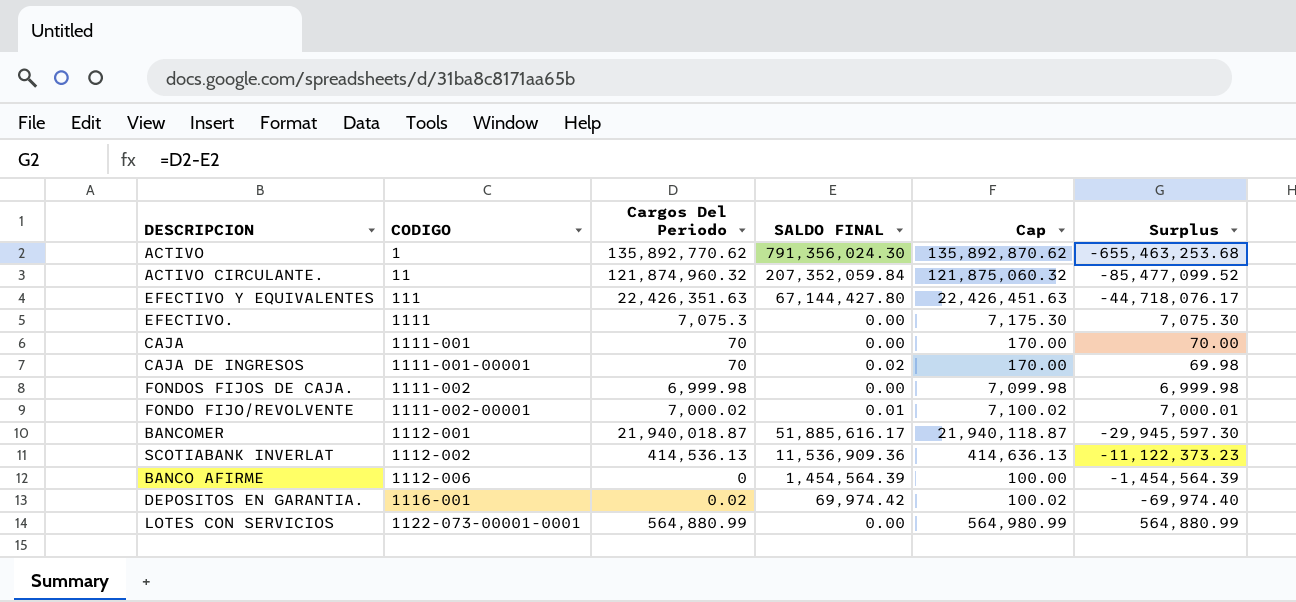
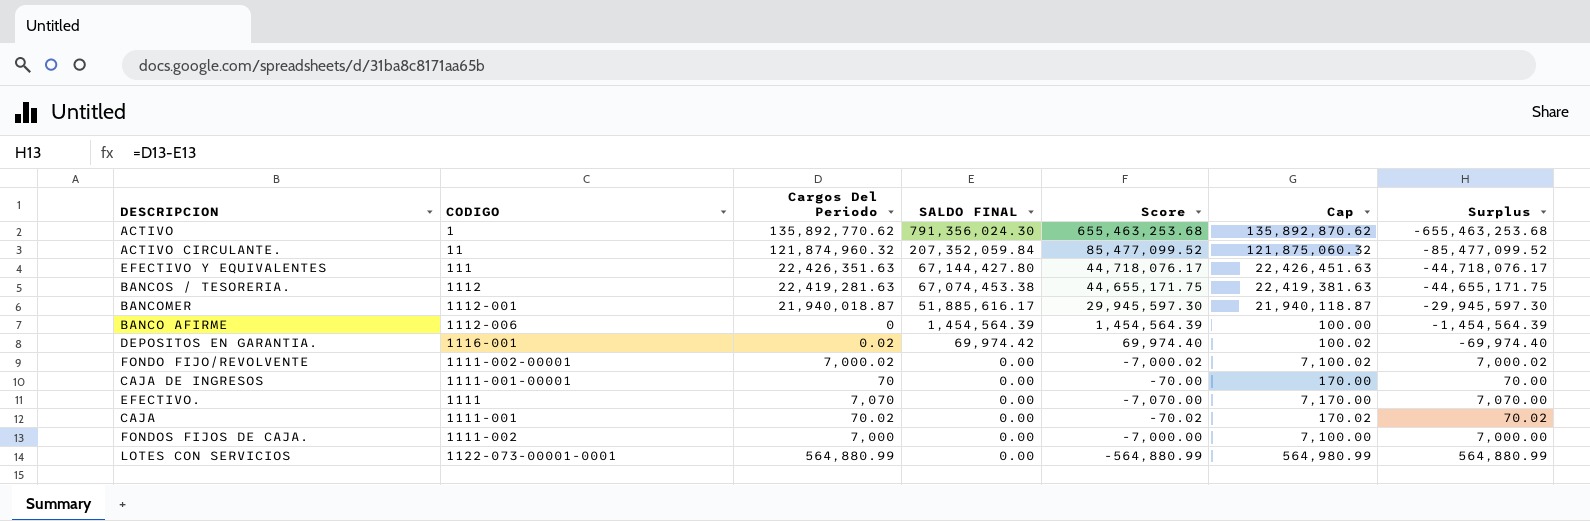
row order: CODIGO ascending -> SALDO FINAL descending
column Score | formula: none -> [SALDO FINAL] - [Cargos Del Periodo]
row SCOTIABANK INVERLAT: 1112-002 | 414,536.13 | 11,536,909.36 | 414,636.13 | -11,122,373.23 -> none
row BANCOS / TESORERIA.: none -> 1112 | 22,419,281.63 | 67,074,453.38 | 44,655,171.75 | 22,419,381.63 | -44,655,171.75
FONDO FIJO/REVOLVENTE | SALDO FINAL: 0.01 -> 0.00
FONDO FIJO/REVOLVENTE | Surplus: 7,000.01 -> 7,000.02
CAJA DE INGRESOS | SALDO FINAL: 0.02 -> 0.00
CAJA DE INGRESOS | Surplus: 69.98 -> 70.00
EFECTIVO. | Cargos Del Periodo: 7,075.3 -> 7,070
EFECTIVO. | Cap: 7,175.30 -> 7,170.00
EFECTIVO. | Surplus: 7,075.30 -> 7,070.00
CAJA | Cargos Del Periodo: 70 -> 70.02
CAJA | Cap: 170.00 -> 170.02
CAJA | Surplus: 70.00 -> 70.02
FONDOS FIJOS DE CAJA. | Cargos Del Periodo: 6,999.98 -> 7,000
FONDOS FIJOS DE CAJA. | Cap: 7,099.98 -> 7,100.00
FONDOS FIJOS DE CAJA. | Surplus: 6,999.98 -> 7,000.00

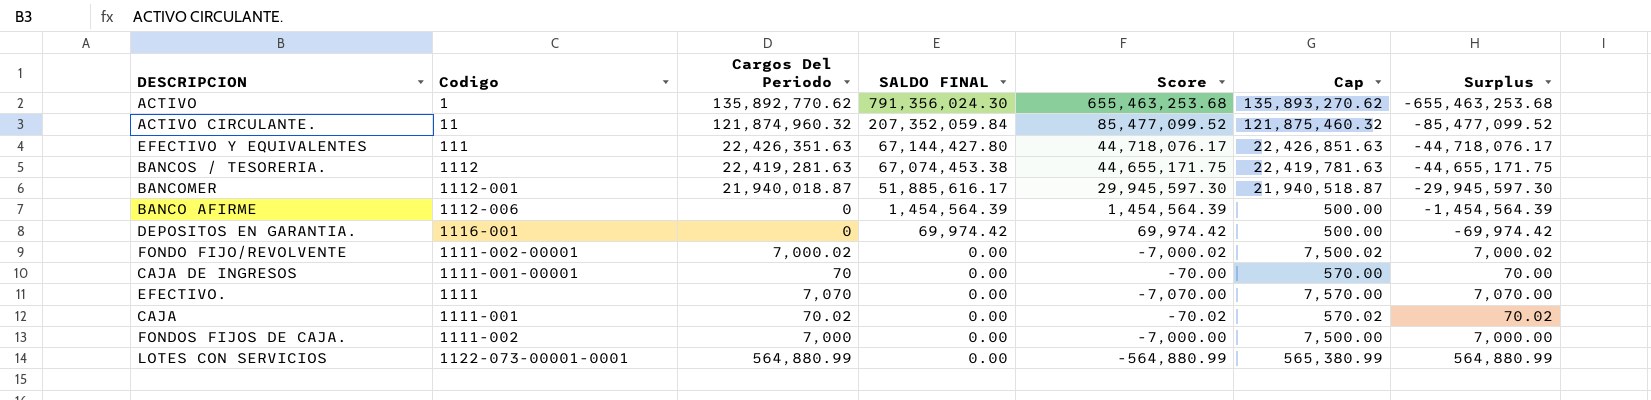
column name: CODIGO -> Codigo
column Cap | formula: [Cargos Del Periodo] + 100 -> [Cargos Del Periodo] + 500
DEPOSITOS EN GARANTIA. | Cargos Del Periodo: 0.02 -> 0
DEPOSITOS EN GARANTIA. | Score: 69,974.40 -> 69,974.42
DEPOSITOS EN GARANTIA. | Surplus: -69,974.40 -> -69,974.42

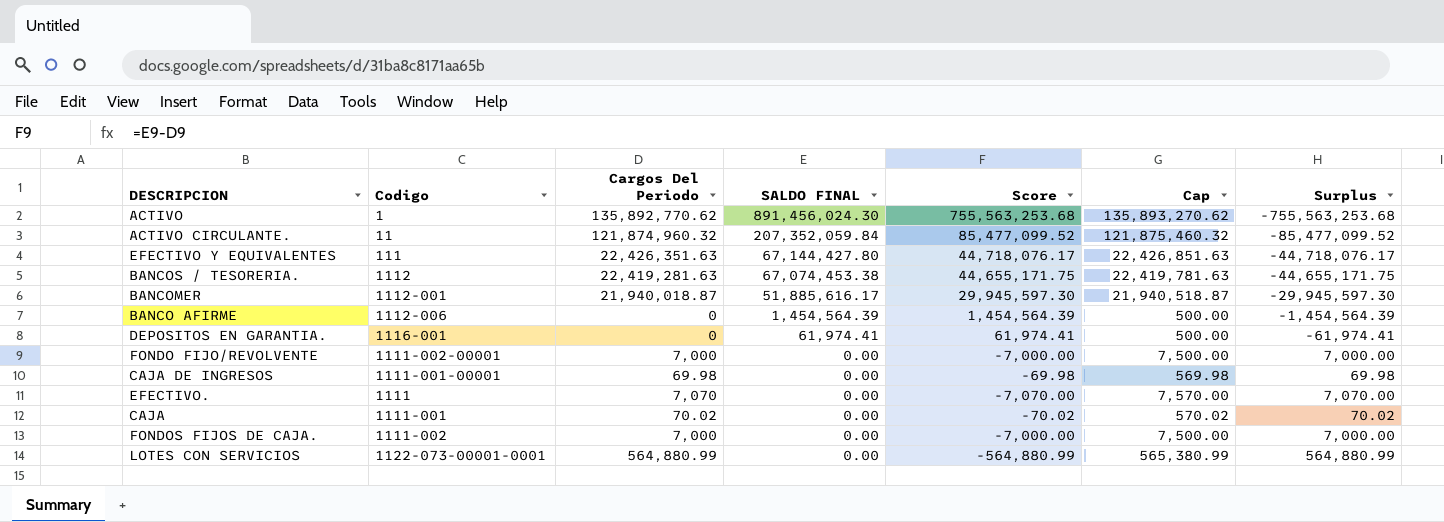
ACTIVO | SALDO FINAL: 791,356,024.30 -> 891,456,024.30
ACTIVO | Score: 655,463,253.68 -> 755,563,253.68
ACTIVO | Surplus: -655,463,253.68 -> -755,563,253.68
DEPOSITOS EN GARANTIA. | SALDO FINAL: 69,974.42 -> 61,974.41
DEPOSITOS EN GARANTIA. | Score: 69,974.42 -> 61,974.41
DEPOSITOS EN GARANTIA. | Surplus: -69,974.42 -> -61,974.41
FONDO FIJO/REVOLVENTE | Cargos Del Periodo: 7,000.02 -> 7,000
FONDO FIJO/REVOLVENTE | Score: -7,000.02 -> -7,000.00
FONDO FIJO/REVOLVENTE | Cap: 7,500.02 -> 7,500.00
FONDO FIJO/REVOLVENTE | Surplus: 7,000.02 -> 7,000.00
CAJA DE INGRESOS | Cargos Del Periodo: 70 -> 69.98
CAJA DE INGRESOS | Score: -70.00 -> -69.98
CAJA DE INGRESOS | Cap: 570.00 -> 569.98
CAJA DE INGRESOS | Surplus: 70.00 -> 69.98

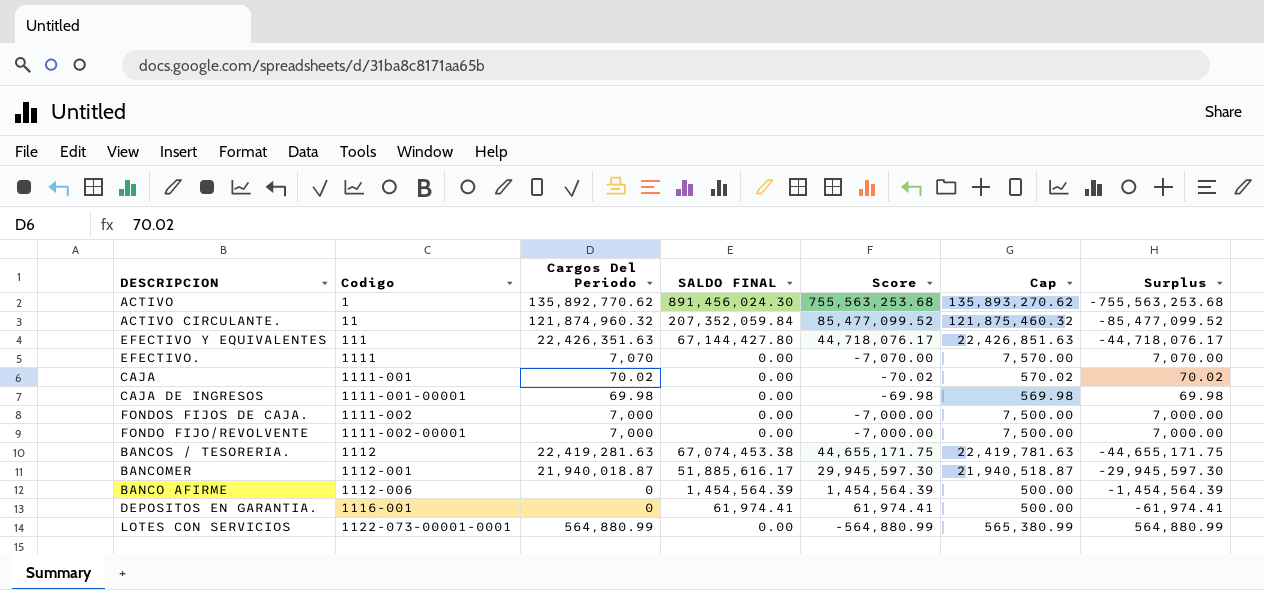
row order: SALDO FINAL descending -> Codigo ascending

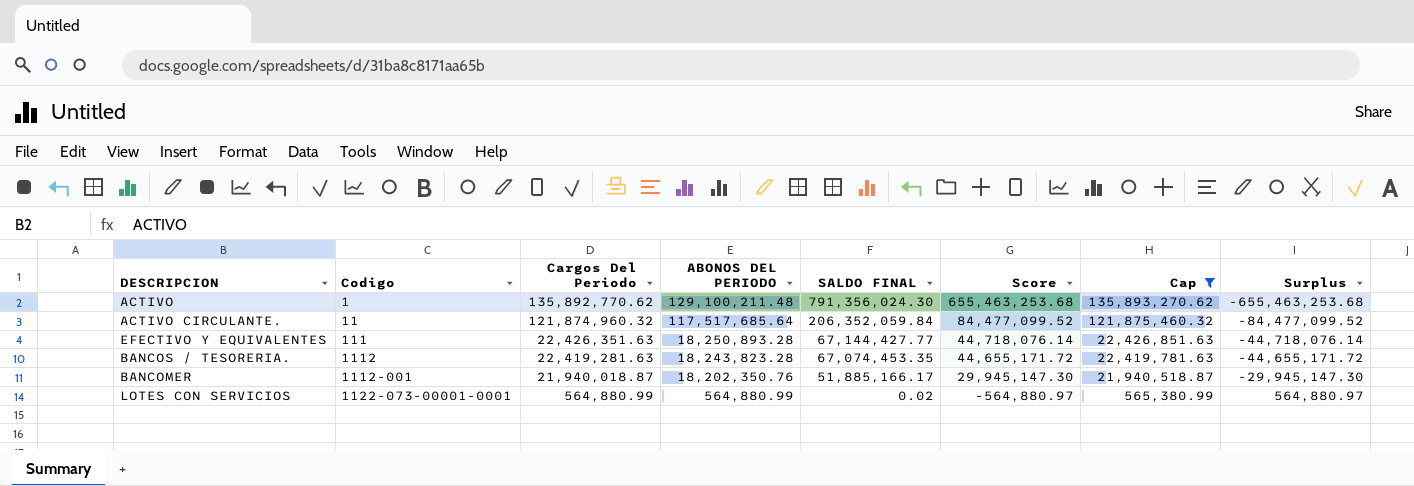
filter: none -> Cap >= 565,380.99
column ABONOS DEL PERIODO | position: none -> 4
ACTIVO | SALDO FINAL: 891,456,024.30 -> 791,356,024.30
ACTIVO | Score: 755,563,253.68 -> 655,463,253.68
ACTIVO | Surplus: -755,563,253.68 -> -655,463,253.68
ACTIVO CIRCULANTE. | SALDO FINAL: 207,352,059.84 -> 206,352,059.84
ACTIVO CIRCULANTE. | Score: 85,477,099.52 -> 84,477,099.52
ACTIVO CIRCULANTE. | Surplus: -85,477,099.52 -> -84,477,099.52
EFECTIVO Y EQUIVALENTES | SALDO FINAL: 67,144,427.80 -> 67,144,427.77
EFECTIVO Y EQUIVALENTES | Score: 44,718,076.17 -> 44,718,076.14
EFECTIVO Y EQUIVALENTES | Surplus: -44,718,076.17 -> -44,718,076.14
BANCOS / TESORERIA. | SALDO FINAL: 67,074,453.38 -> 67,074,453.35
BANCOS / TESORERIA. | Score: 44,655,171.75 -> 44,655,171.72
BANCOS / TESORERIA. | Surplus: -44,655,171.75 -> -44,655,171.72
BANCOMER | SALDO FINAL: 51,885,616.17 -> 51,885,166.17
BANCOMER | Score: 29,945,597.30 -> 29,945,147.30
BANCOMER | Surplus: -29,945,597.30 -> -29,945,147.30
LOTES CON SERVICIOS | SALDO FINAL: 0.00 -> 0.02
LOTES CON SERVICIOS | Score: -564,880.99 -> -564,880.97
LOTES CON SERVICIOS | Surplus: 564,880.99 -> 564,880.97

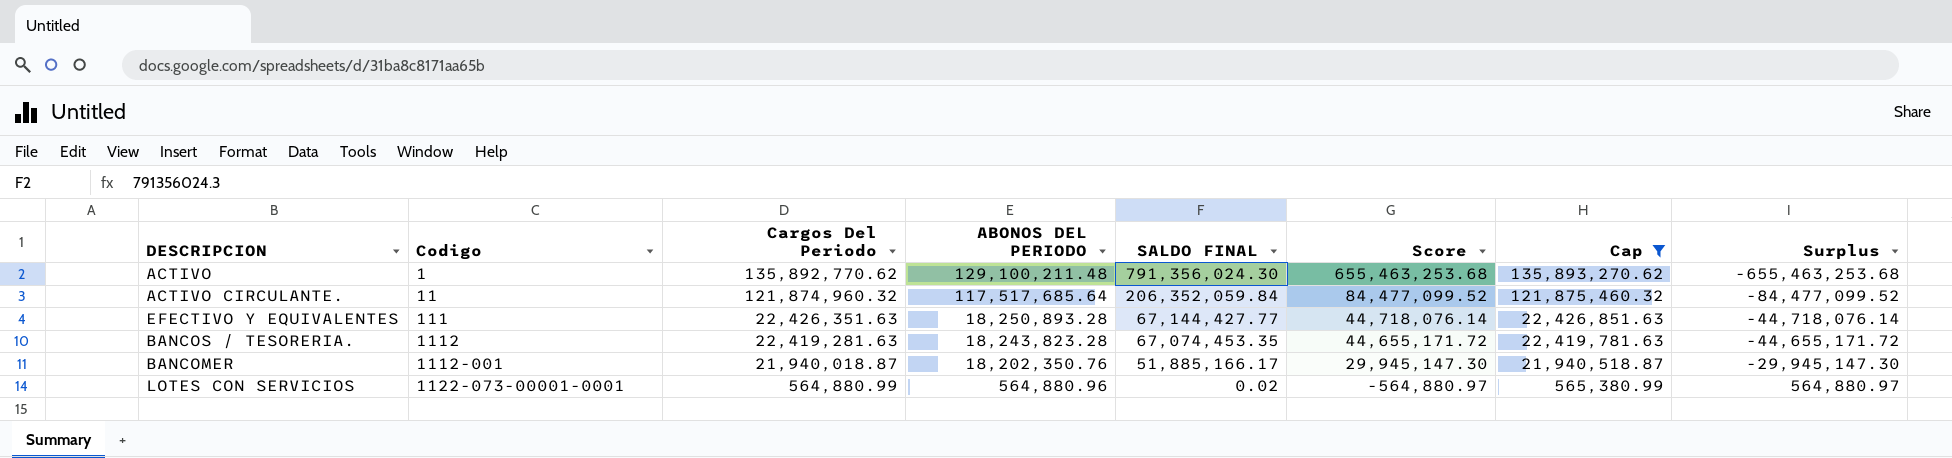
LOTES CON SERVICIOS | ABONOS DEL PERIODO: 564,880.99 -> 564,880.96

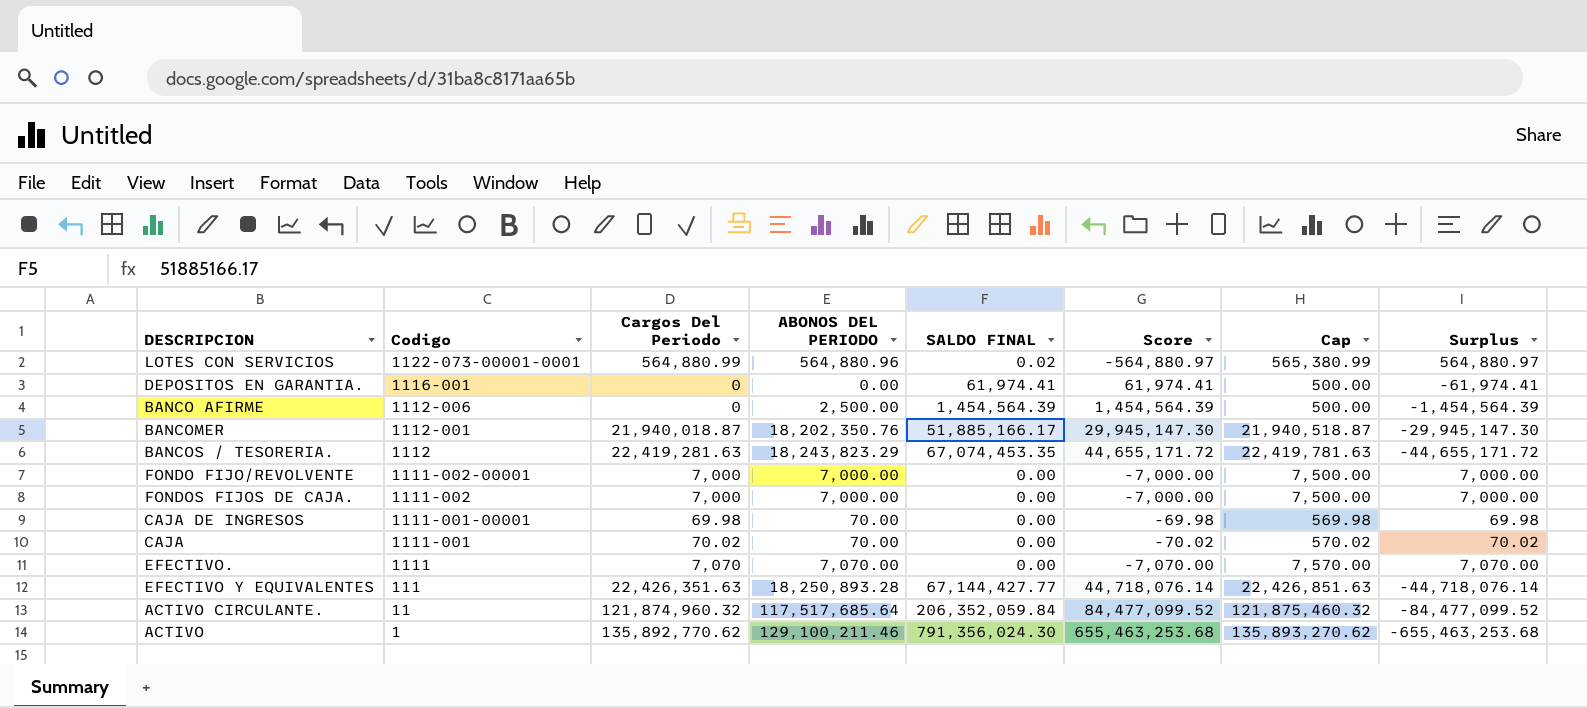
filter: Cap >= 565,380.99 -> none
row order: Codigo ascending -> Codigo descending
BANCOS / TESORERIA. | ABONOS DEL PERIODO: 18,243,823.28 -> 18,243,823.29
ACTIVO | ABONOS DEL PERIODO: 129,100,211.48 -> 129,100,211.46

